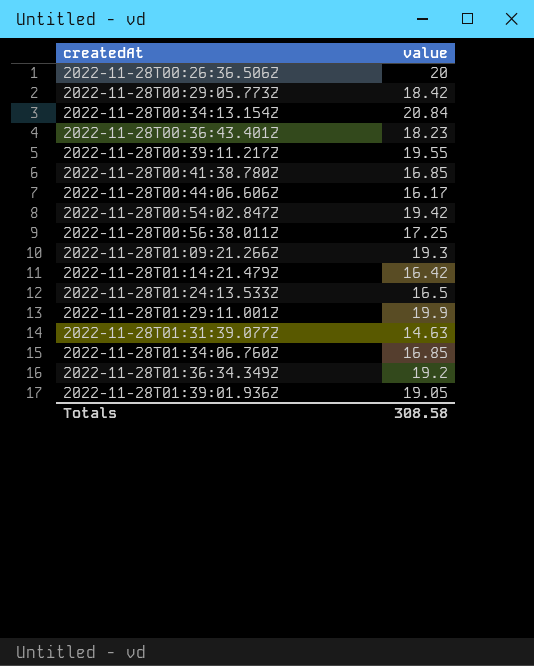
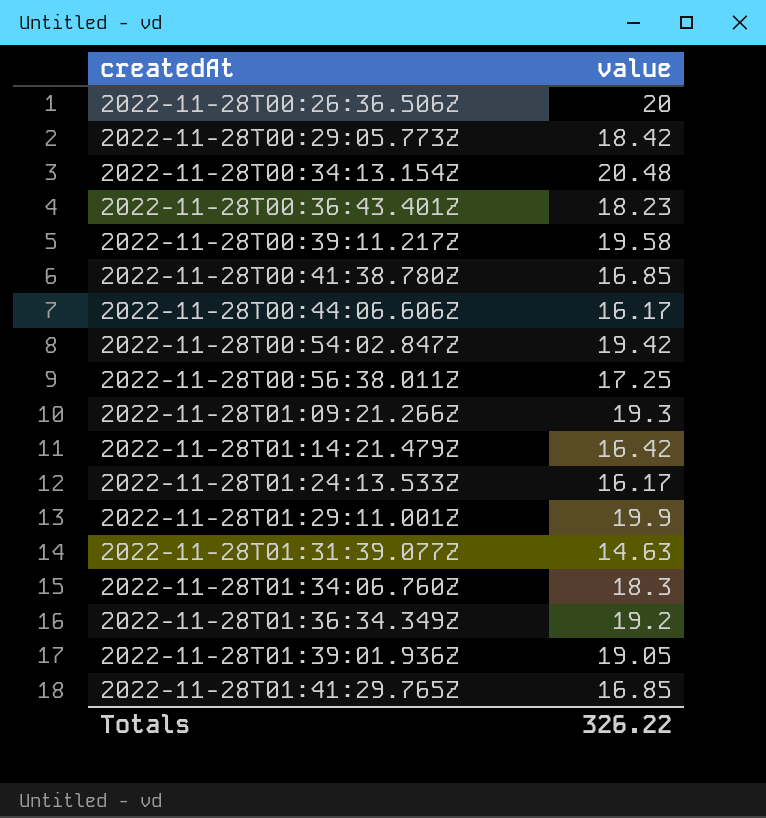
2022-11-28T00:34:13.154Z | value: 20.84 -> 20.48
2022-11-28T00:39:11.217Z | value: 19.55 -> 19.58
2022-11-28T01:24:13.533Z | value: 16.5 -> 16.17
2022-11-28T01:34:06.760Z | value: 16.85 -> 18.3
row 2022-11-28T01:41:29.765Z: none -> 16.85
Totals | value: 308.58 -> 326.22

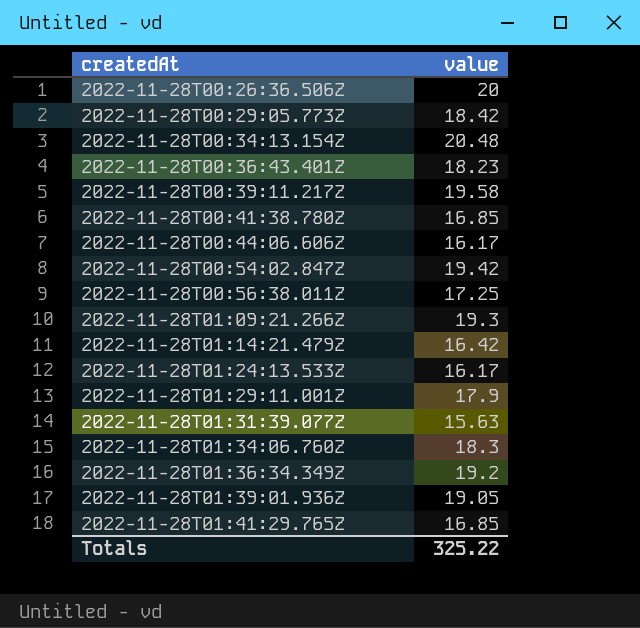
2022-11-28T01:29:11.001Z | value: 19.9 -> 17.9
2022-11-28T01:31:39.077Z | value: 14.63 -> 15.63
Totals | value: 326.22 -> 325.22

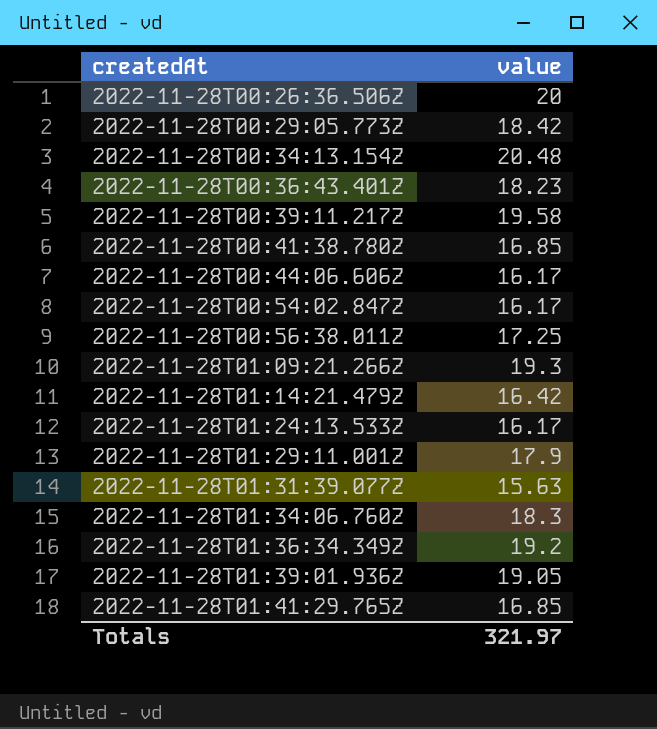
2022-11-28T00:54:02.847Z | value: 19.42 -> 16.17
Totals | value: 325.22 -> 321.97

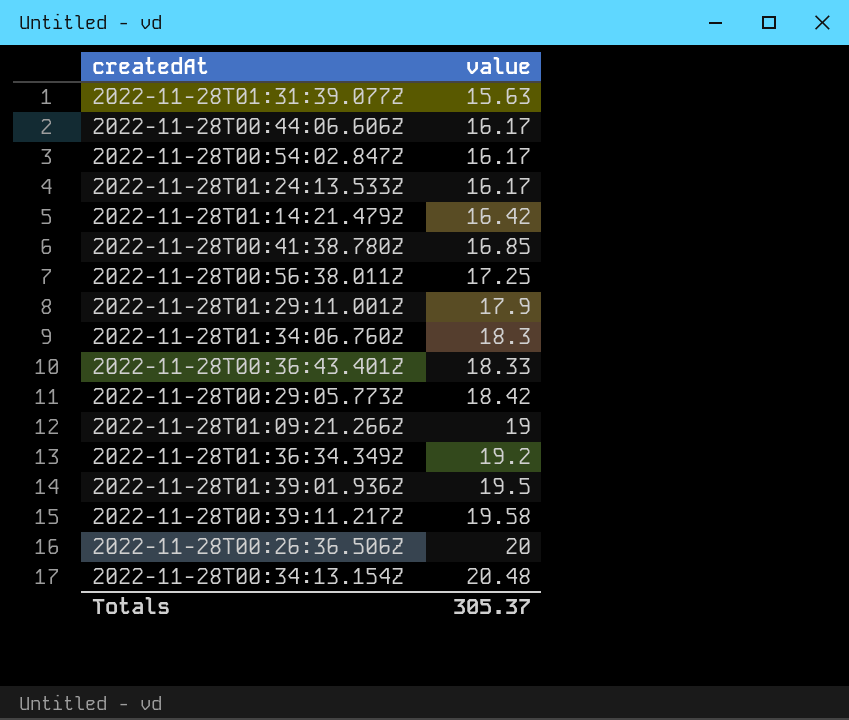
row order: createdAt ascending -> value ascending
row 2022-11-28T01:41:29.765Z: 16.85 -> none
2022-11-28T00:36:43.401Z | value: 18.23 -> 18.33
2022-11-28T01:09:21.266Z | value: 19.3 -> 19
2022-11-28T01:39:01.936Z | value: 19.05 -> 19.5
Totals | value: 321.97 -> 305.37

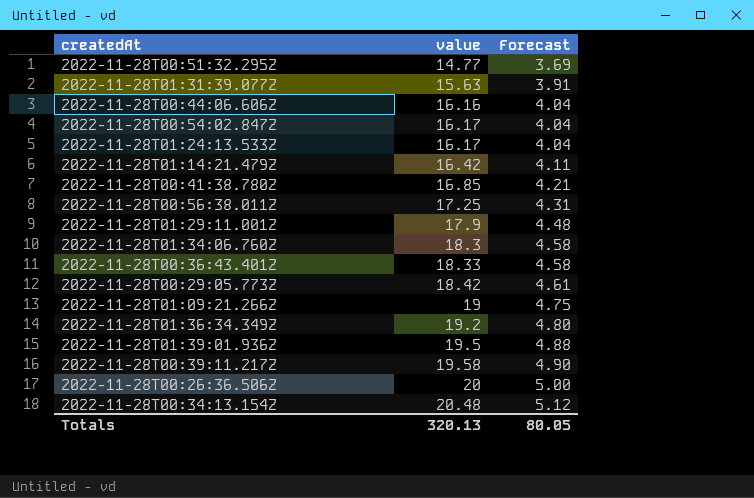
column Forecast | formula: none -> [value] * 0.25
row 2022-11-28T00:51:32.295Z: none -> 14.77 | 3.69
2022-11-28T00:44:06.606Z | value: 16.17 -> 16.16
Totals | value: 305.37 -> 320.13

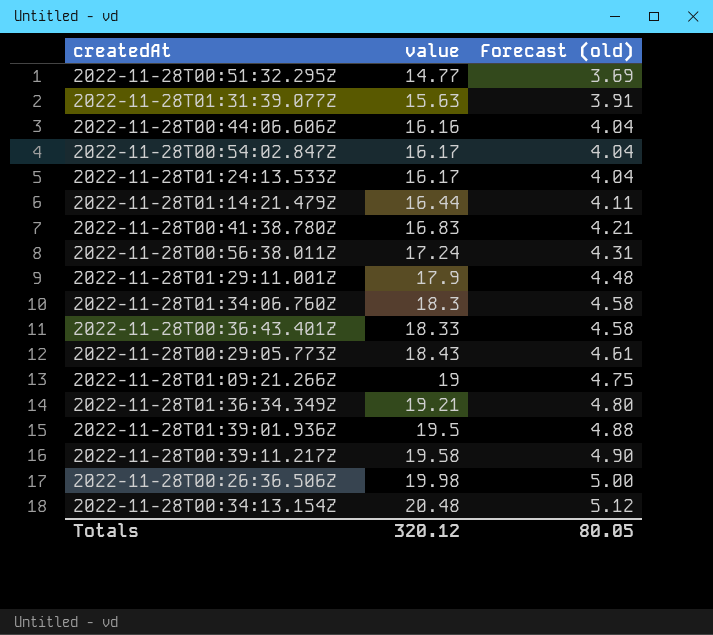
column name: Forecast -> Forecast (old)
2022-11-28T01:14:21.479Z | value: 16.42 -> 16.44
2022-11-28T00:41:38.780Z | value: 16.85 -> 16.83
2022-11-28T00:56:38.011Z | value: 17.25 -> 17.24
2022-11-28T00:29:05.773Z | value: 18.42 -> 18.43
2022-11-28T01:36:34.349Z | value: 19.2 -> 19.21
2022-11-28T00:26:36.506Z | value: 20 -> 19.98
Totals | value: 320.13 -> 320.12

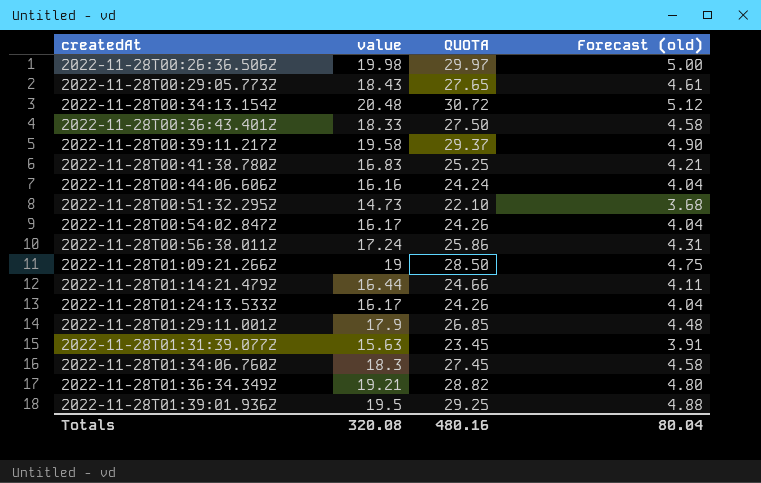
row order: value ascending -> createdAt ascending
column QUOTA | formula: none -> [value] * 1.5
2022-11-28T00:51:32.295Z | value: 14.77 -> 14.73
2022-11-28T00:51:32.295Z | Forecast (old): 3.69 -> 3.68
Totals | value: 320.12 -> 320.08
Totals | Forecast (old): 80.05 -> 80.04

